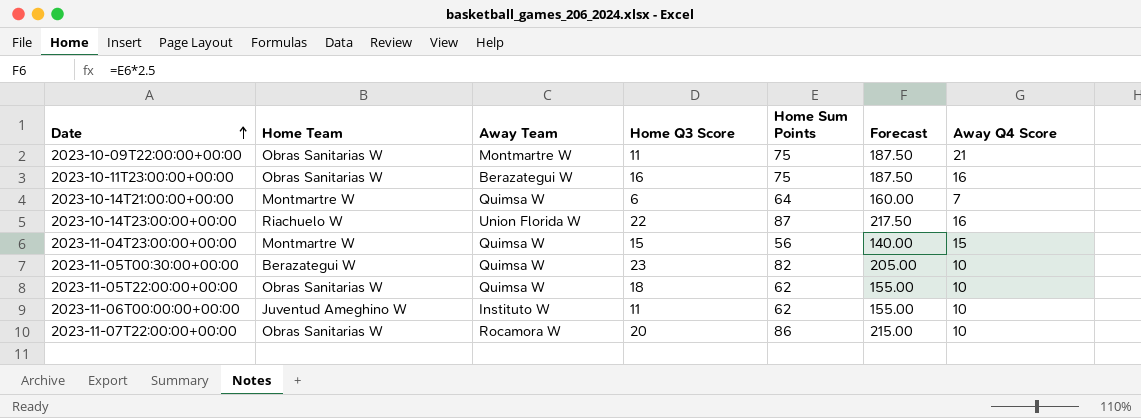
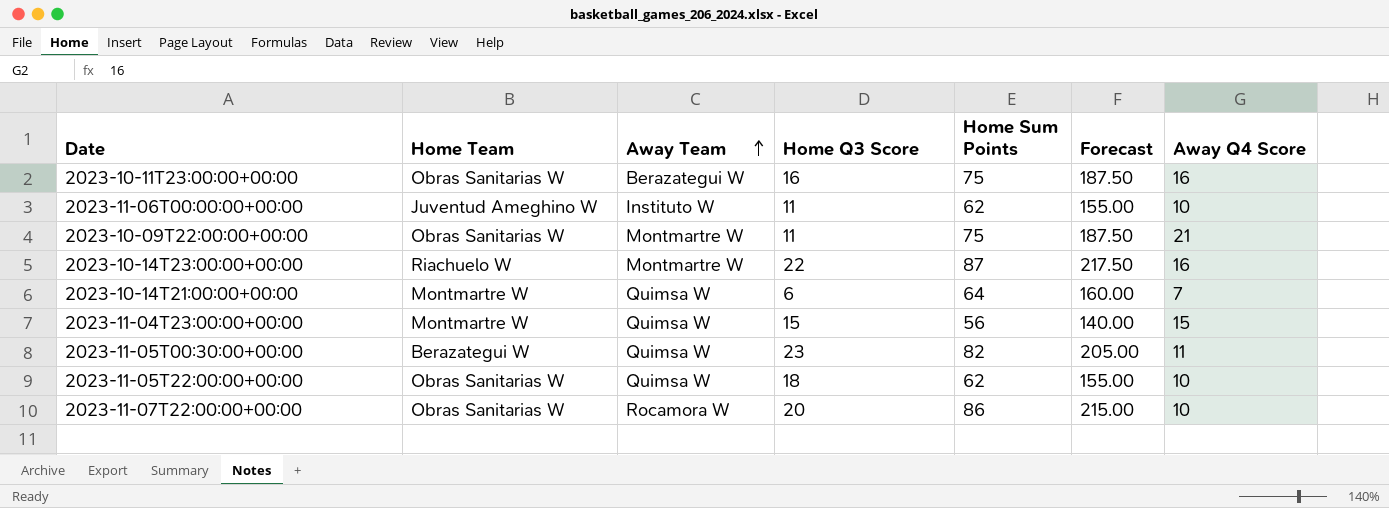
row order: Date ascending -> Away Team ascending
2023-10-14T23:00:00+00:00 | Away Team: Union Florida W -> Montmartre W
2023-11-05T00:30:00+00:00 | Away Q4 Score: 10 -> 11

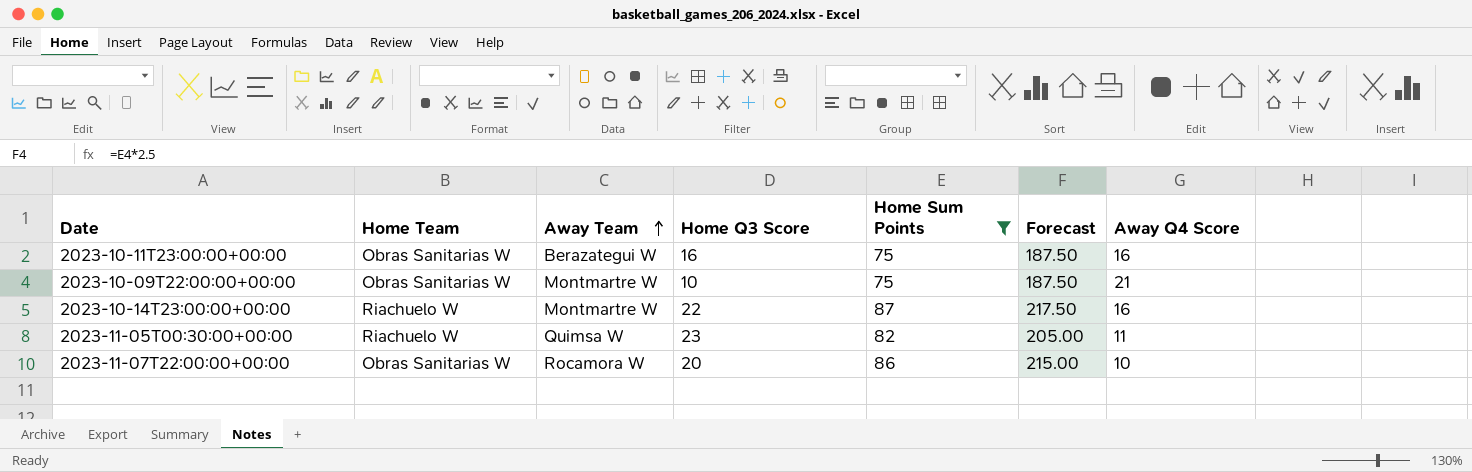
filter: none -> Home Sum Points >= 75
2023-10-09T22:00:00+00:00 | Home Q3 Score: 11 -> 10
2023-11-05T00:30:00+00:00 | Home Team: Berazategui W -> Riachuelo W

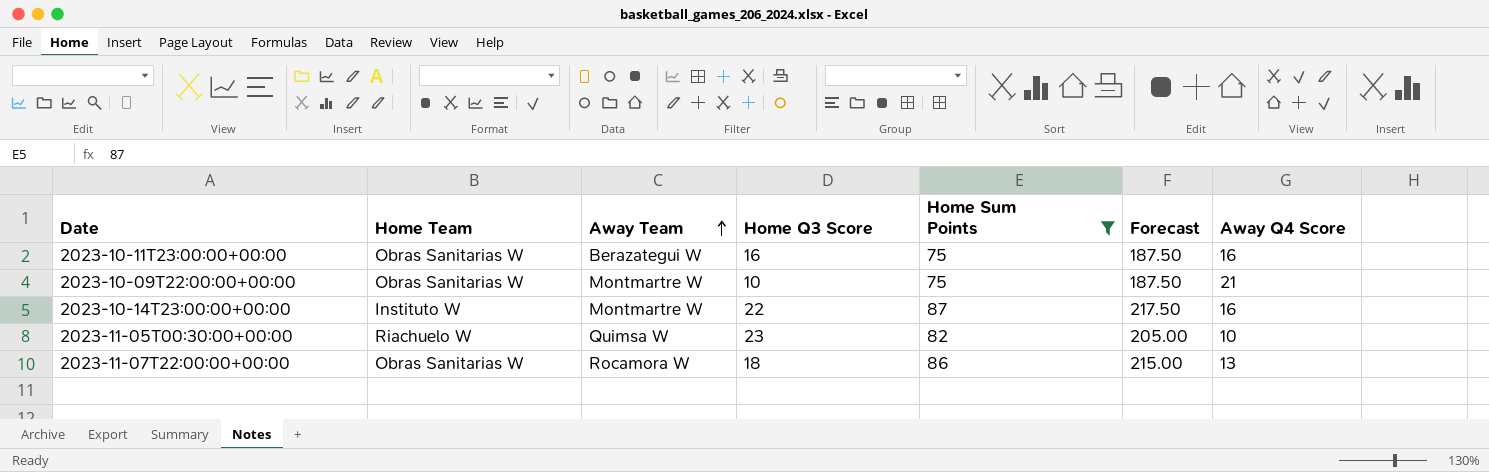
2023-10-14T23:00:00+00:00 | Home Team: Riachuelo W -> Instituto W
2023-11-05T00:30:00+00:00 | Away Q4 Score: 11 -> 10
2023-11-07T22:00:00+00:00 | Home Q3 Score: 20 -> 18
2023-11-07T22:00:00+00:00 | Away Q4 Score: 10 -> 13

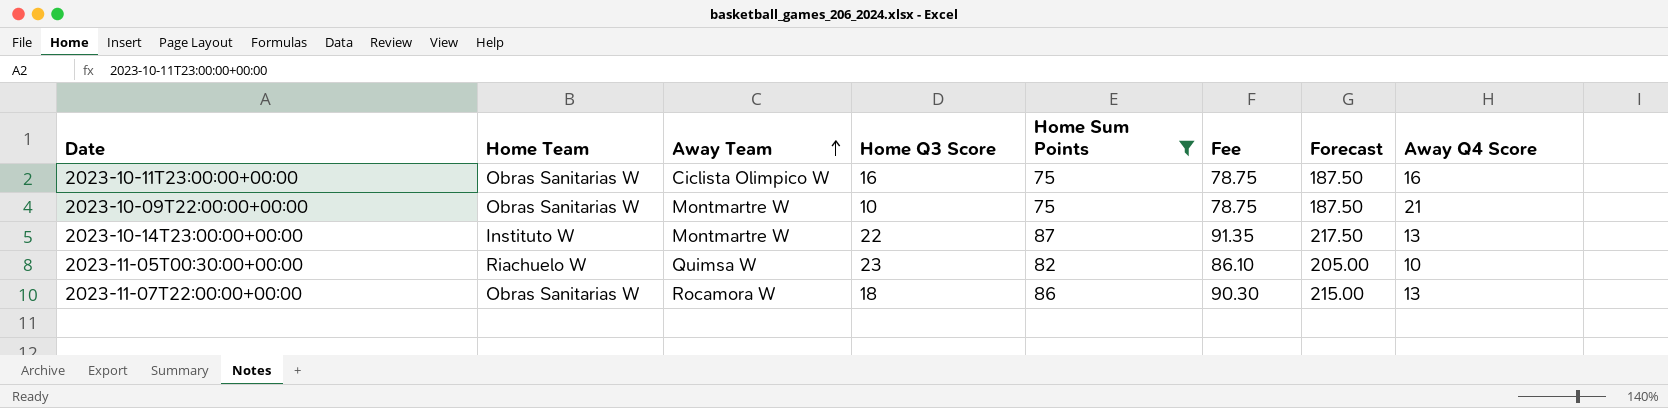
column Fee | formula: none -> [Home Sum Points] * 1.05
2023-10-11T23:00:00+00:00 | Away Team: Berazategui W -> Ciclista Olimpico W
2023-10-14T23:00:00+00:00 | Away Q4 Score: 16 -> 13

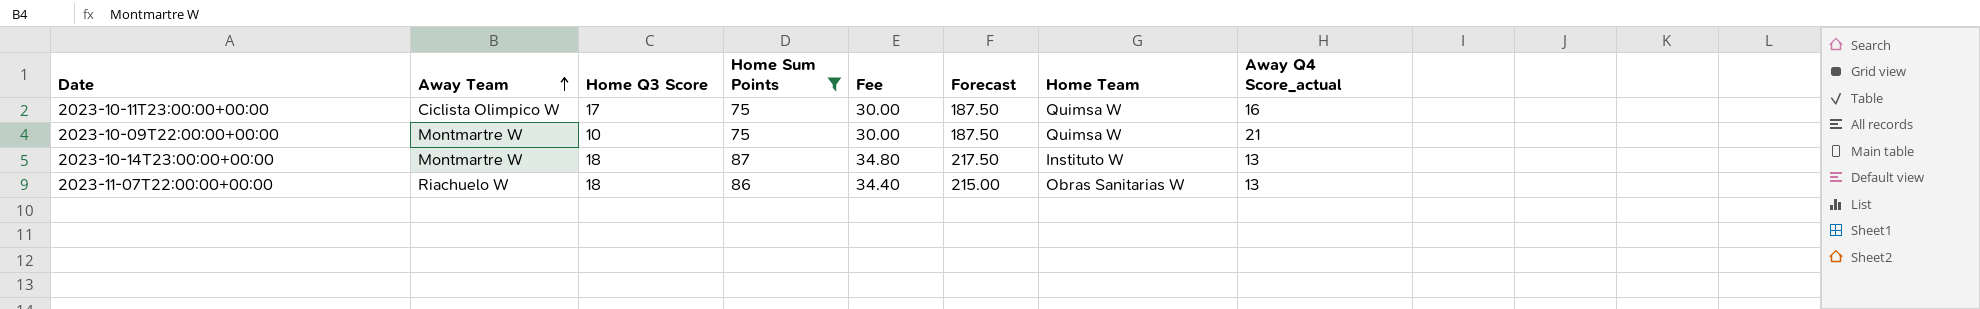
column Fee | formula: [Home Sum Points] * 1.05 -> [Home Sum Points] * 0.4
column Home Team | position: 2 -> 7
column name: Away Q4 Score -> Away Q4 Score_actual
row 2023-11-05T00:30:00+00:00: Riachuelo W | Quimsa W | 23 | 82 | 86.10 | 205.00 | 10 -> none
2023-10-11T23:00:00+00:00 | Home Q3 Score: 16 -> 17
2023-10-11T23:00:00+00:00 | Home Team: Obras Sanitarias W -> Quimsa W
2023-10-09T22:00:00+00:00 | Home Team: Obras Sanitarias W -> Quimsa W
2023-10-14T23:00:00+00:00 | Home Q3 Score: 22 -> 18
2023-11-07T22:00:00+00:00 | Away Team: Rocamora W -> Riachuelo W

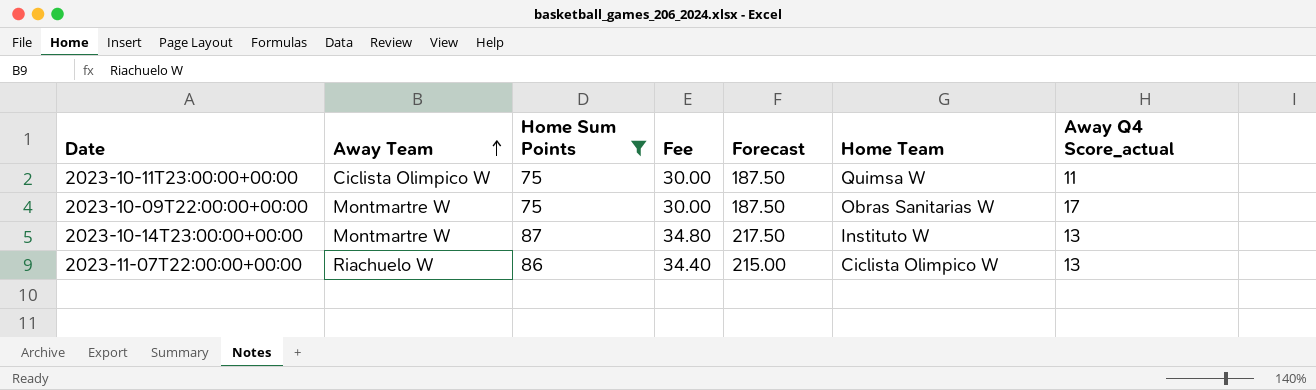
column Home Q3 Score | position: 3 -> none
2023-10-11T23:00:00+00:00 | Away Q4 Score_actual: 16 -> 11
2023-10-09T22:00:00+00:00 | Home Team: Quimsa W -> Obras Sanitarias W
2023-10-09T22:00:00+00:00 | Away Q4 Score_actual: 21 -> 17
2023-11-07T22:00:00+00:00 | Home Team: Obras Sanitarias W -> Ciclista Olimpico W

